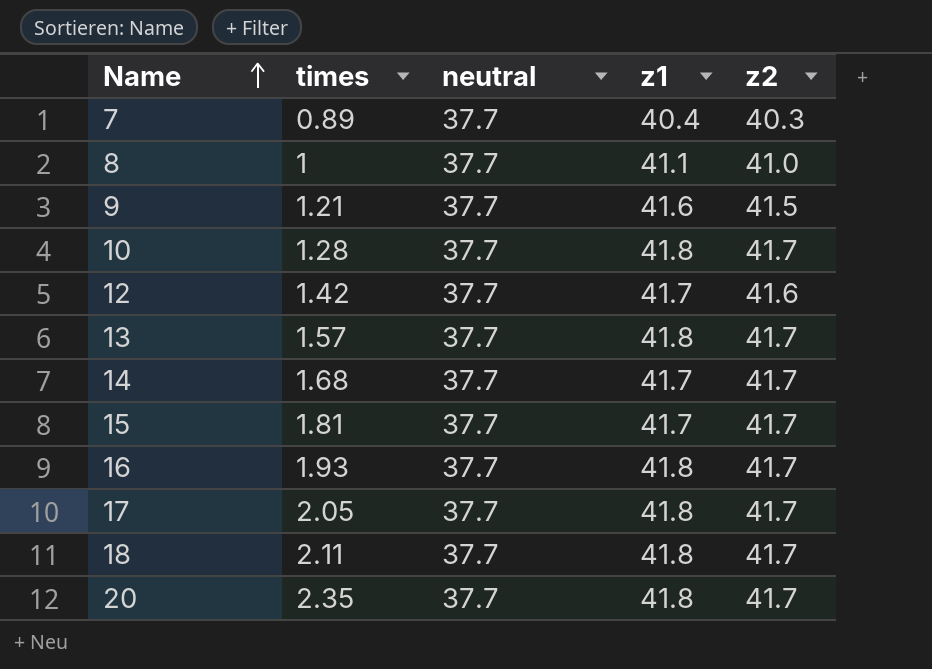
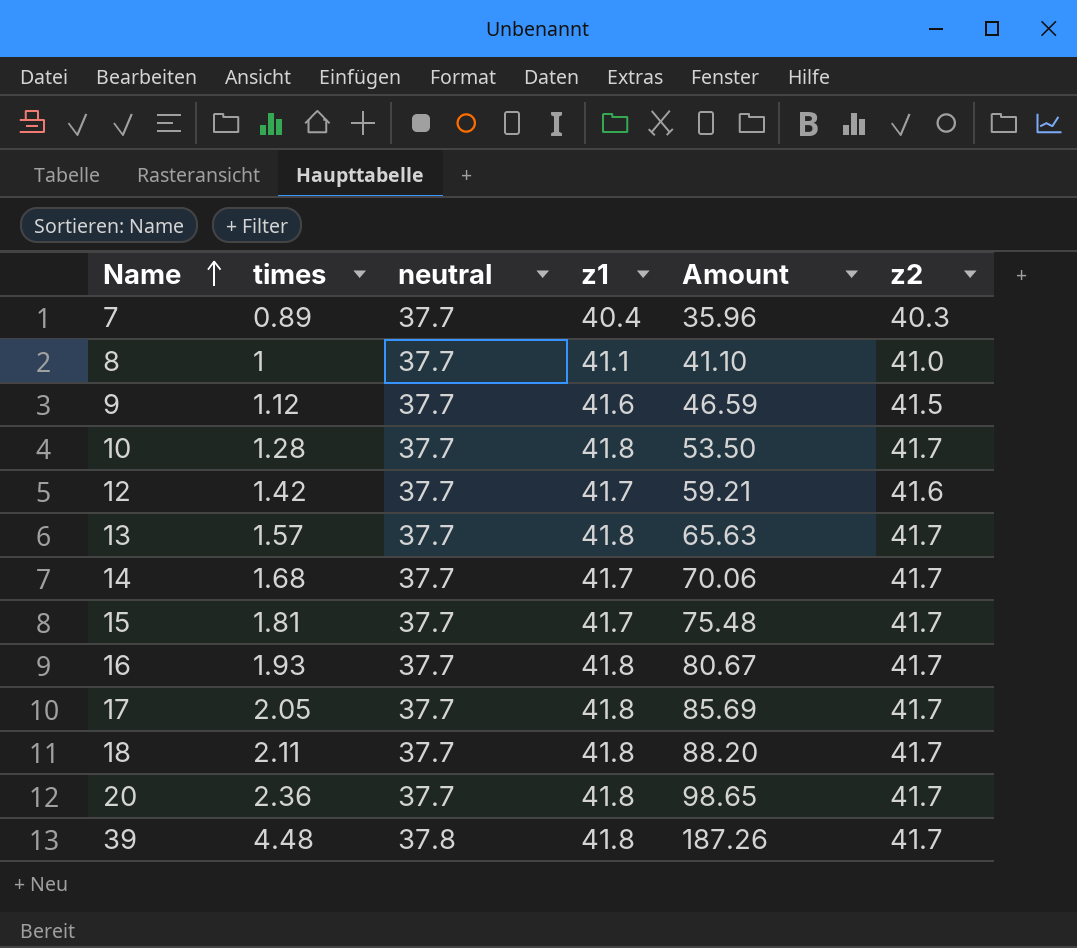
column Amount | formula: none -> [times] * [z1]
9 | times: 1.21 -> 1.12
20 | times: 2.35 -> 2.36
row 39: none -> 4.48 | 37.8 | 41.8 | 187.26 | 41.7

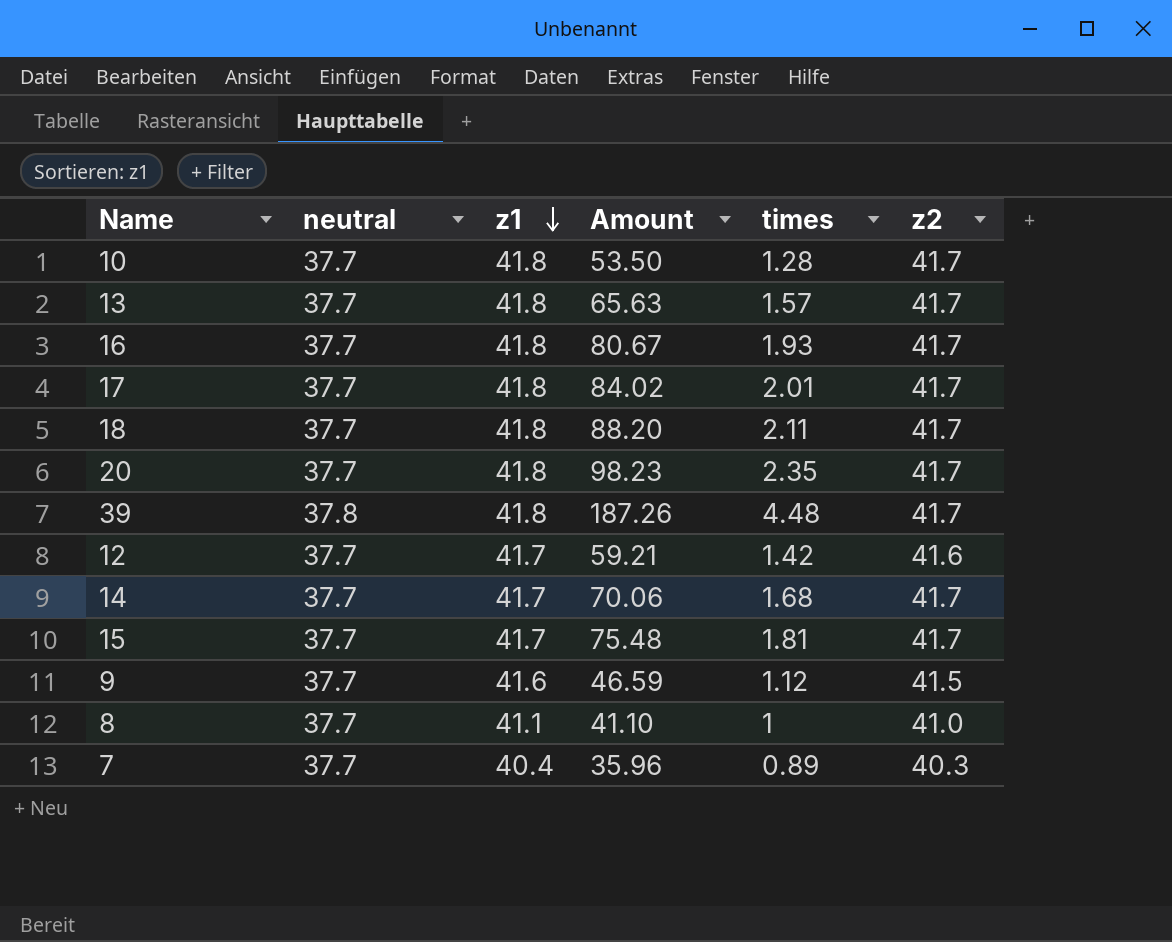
row order: Name ascending -> z1 descending
column times | position: 2 -> 5
17 | Amount: 85.69 -> 84.02
17 | times: 2.05 -> 2.01
20 | Amount: 98.65 -> 98.23
20 | times: 2.36 -> 2.35

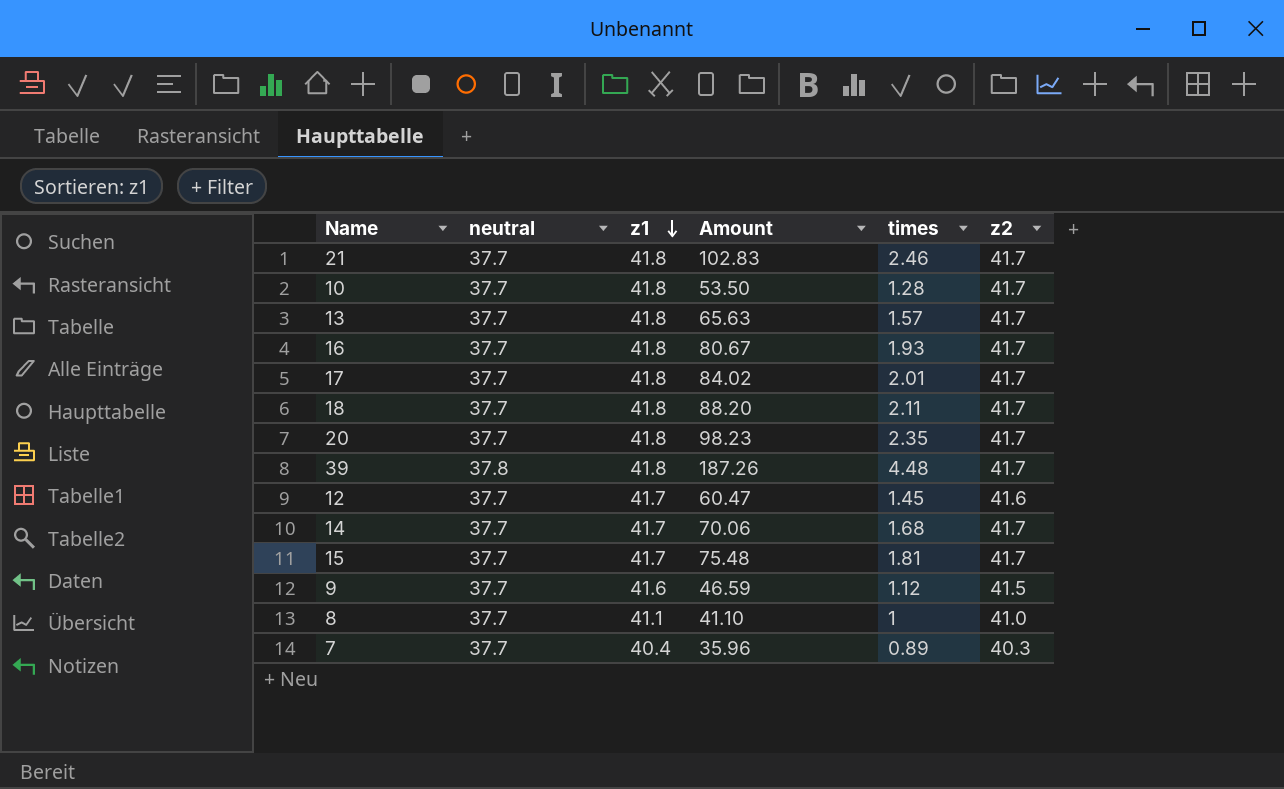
row 21: none -> 37.7 | 41.8 | 102.83 | 2.46 | 41.7
12 | Amount: 59.21 -> 60.47
12 | times: 1.42 -> 1.45

